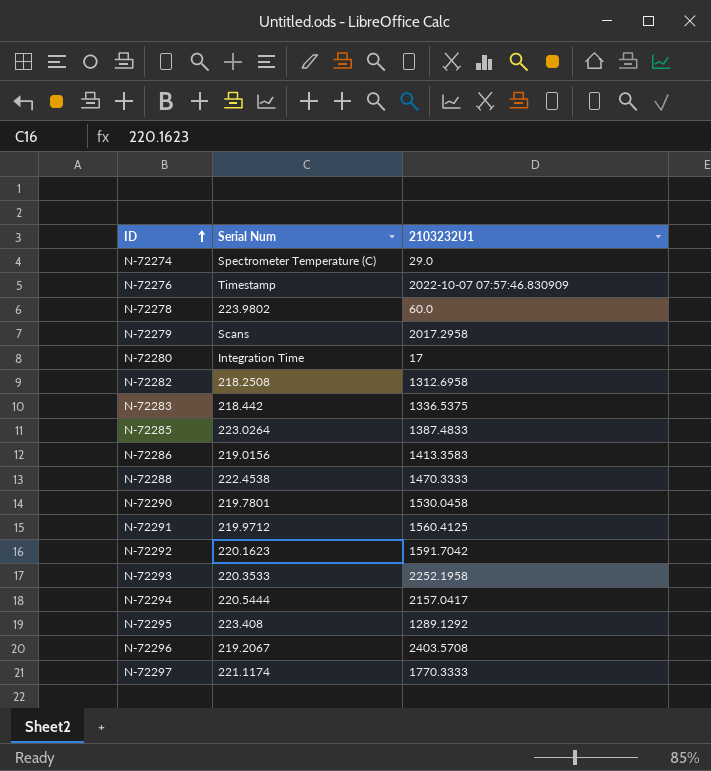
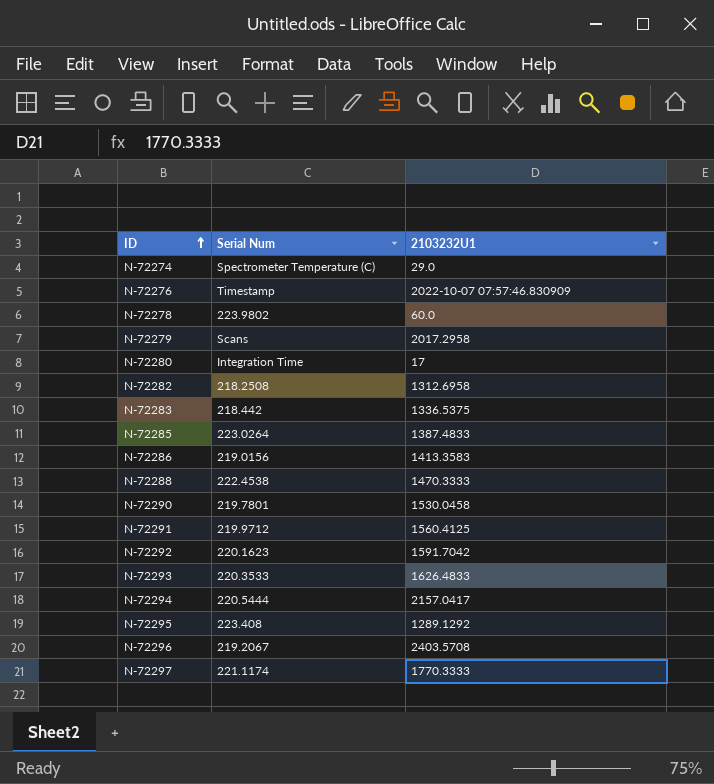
N-72293 | 2103232U1: 2252.1958 -> 1626.4833

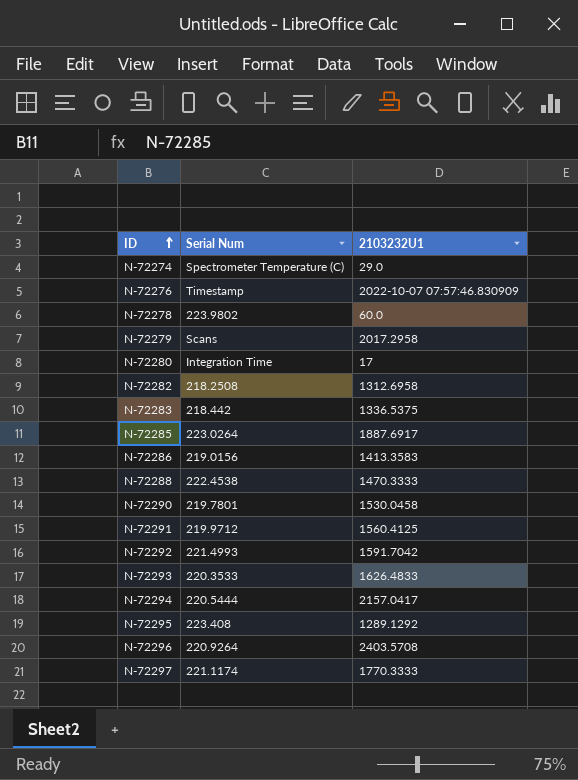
N-72285 | 2103232U1: 1387.4833 -> 1887.6917
N-72292 | Serial Num: 220.1623 -> 221.4993
N-72296 | Serial Num: 219.2067 -> 220.9264

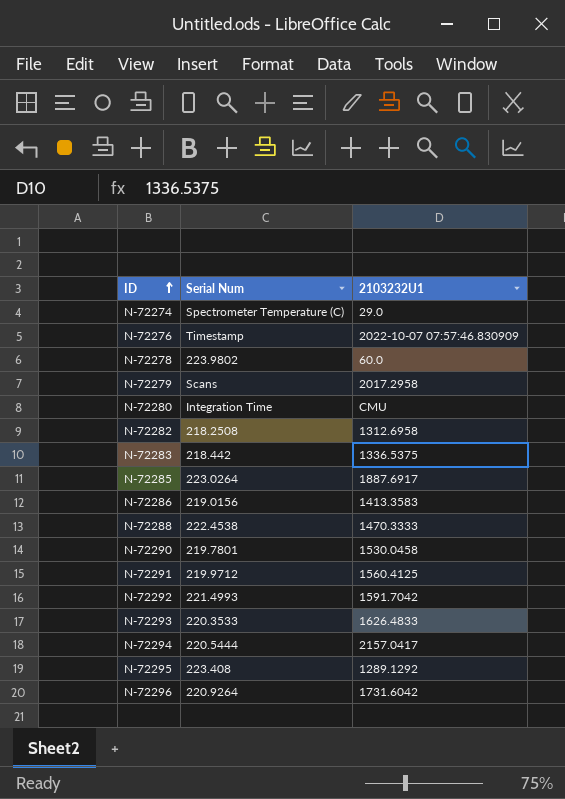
row N-72297: 221.1174 | 1770.3333 -> none
N-72280 | 2103232U1: 17 -> CMU
N-72296 | 2103232U1: 2403.5708 -> 1731.6042

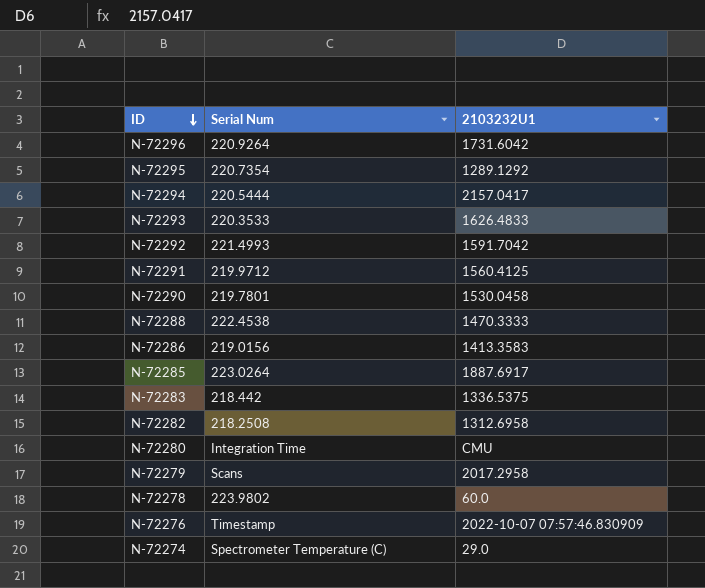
row order: ID ascending -> ID descending
N-72295 | Serial Num: 223.408 -> 220.7354

